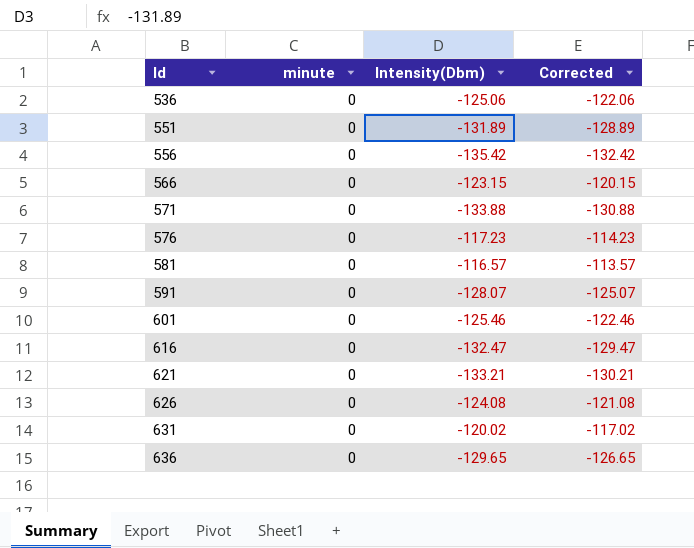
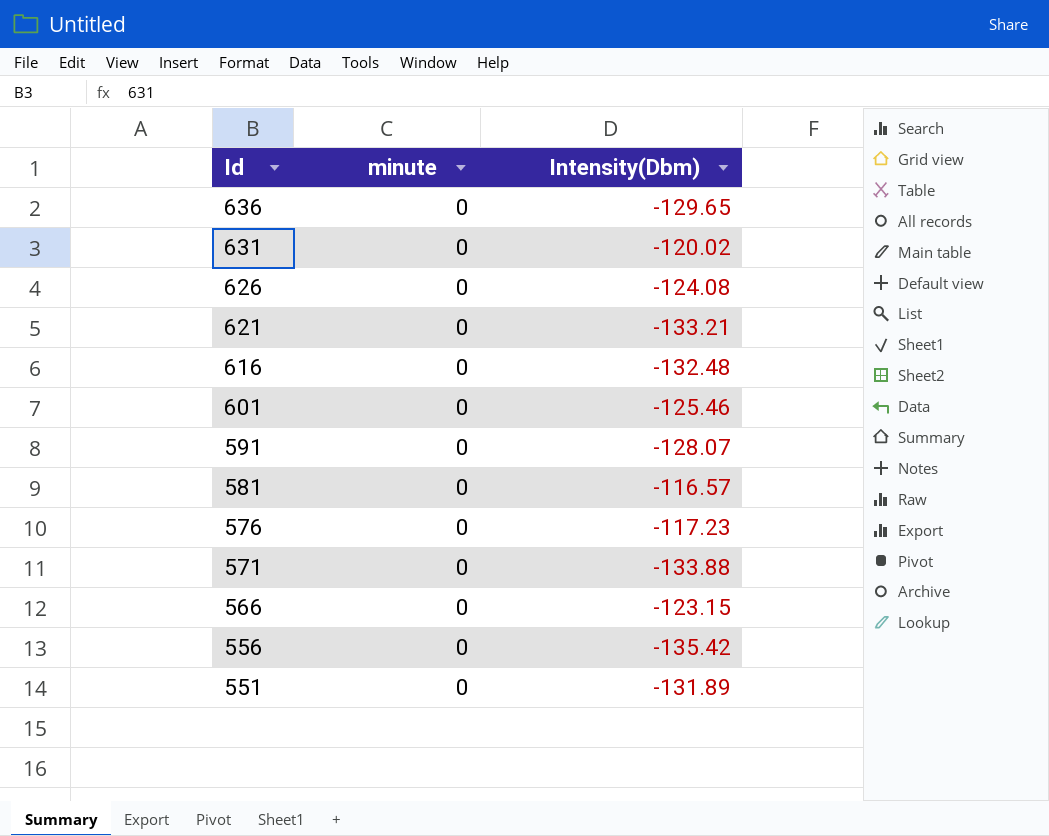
row order: Id ascending -> Id descending
column Corrected | formula: [Intensity(Dbm)] + 3 -> none
row 536: 0 | -125.06 | -122.06 -> none
616 | Intensity(Dbm): -132.47 -> -132.48

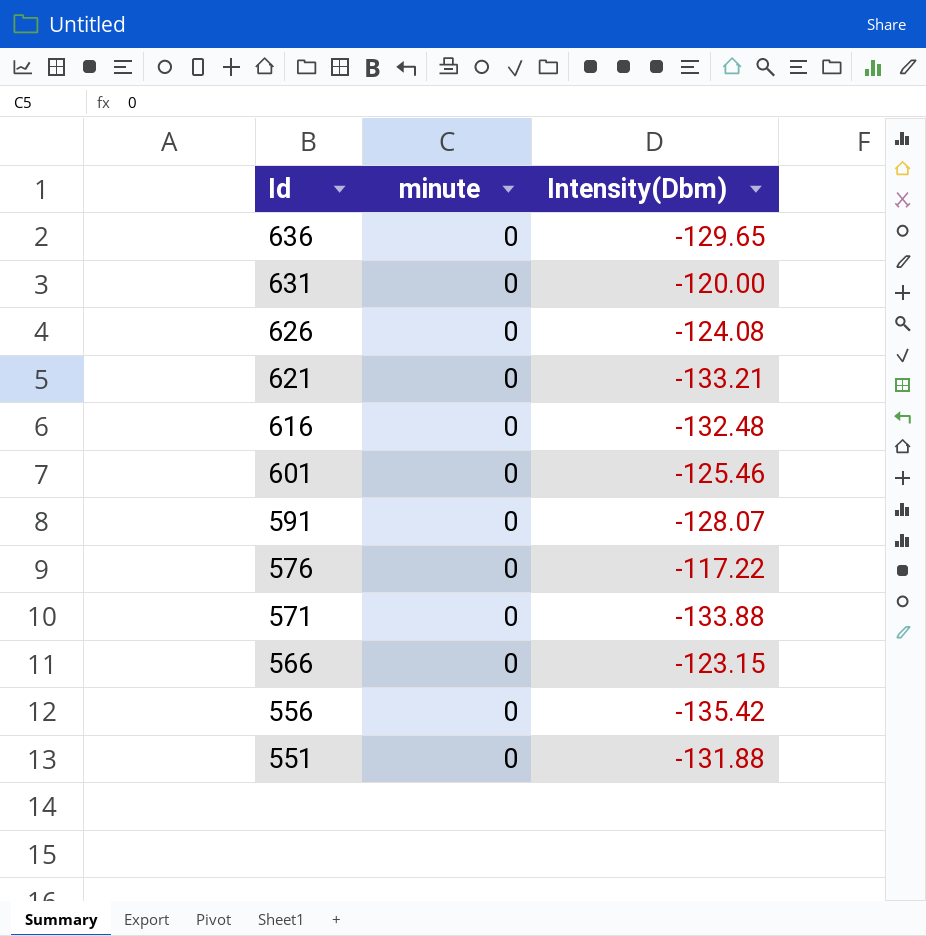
row 581: 0 | -116.57 -> none
631 | Intensity(Dbm): -120.02 -> -120.00
576 | Intensity(Dbm): -117.23 -> -117.22
551 | Intensity(Dbm): -131.89 -> -131.88

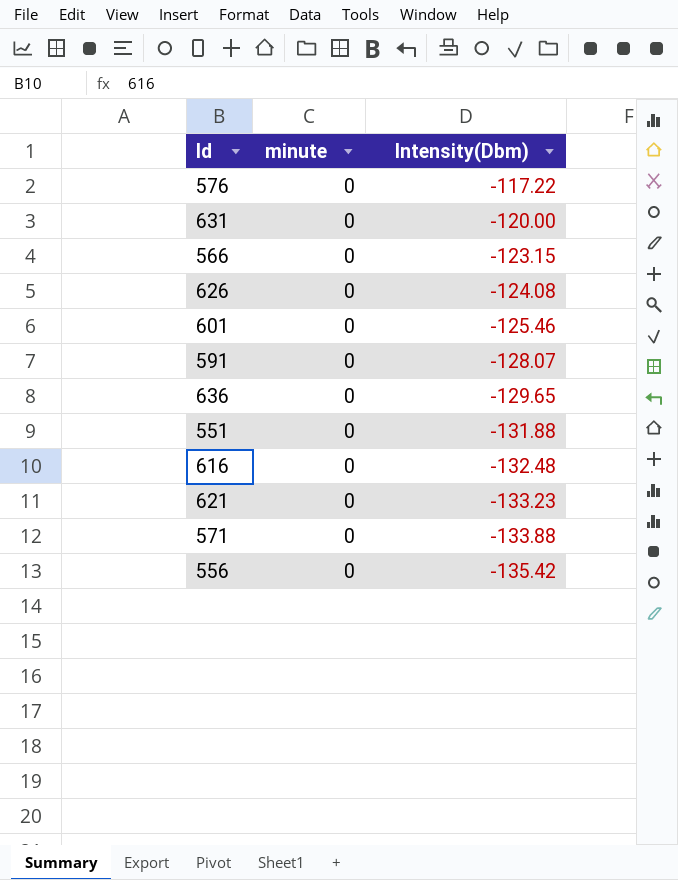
row order: Id descending -> Intensity(Dbm) descending
621 | Intensity(Dbm): -133.21 -> -133.23

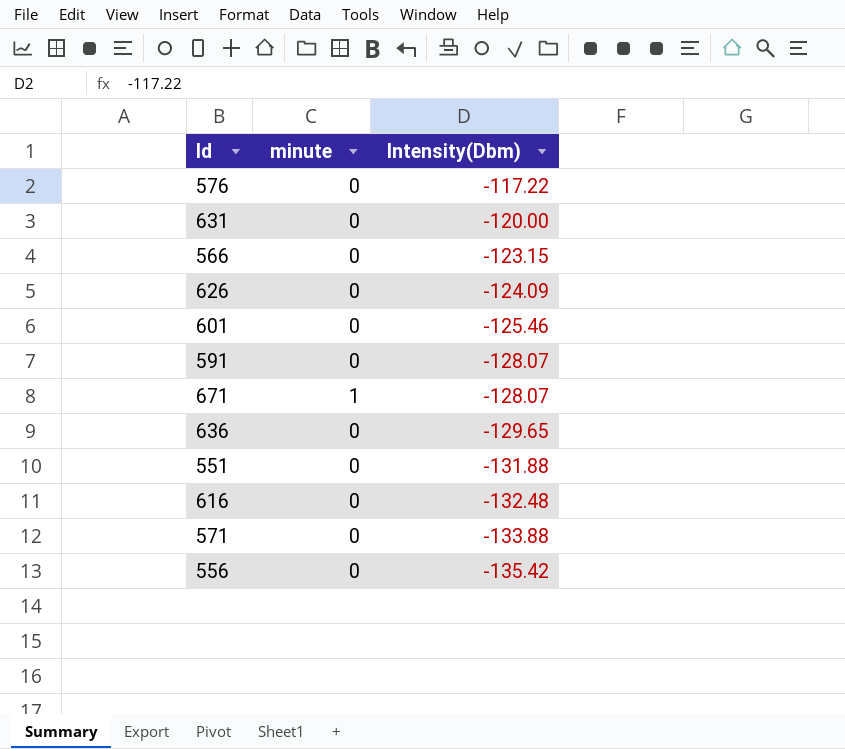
row 621: 0 | -133.23 -> none
626 | Intensity(Dbm): -124.08 -> -124.09
row 671: none -> 1 | -128.07

